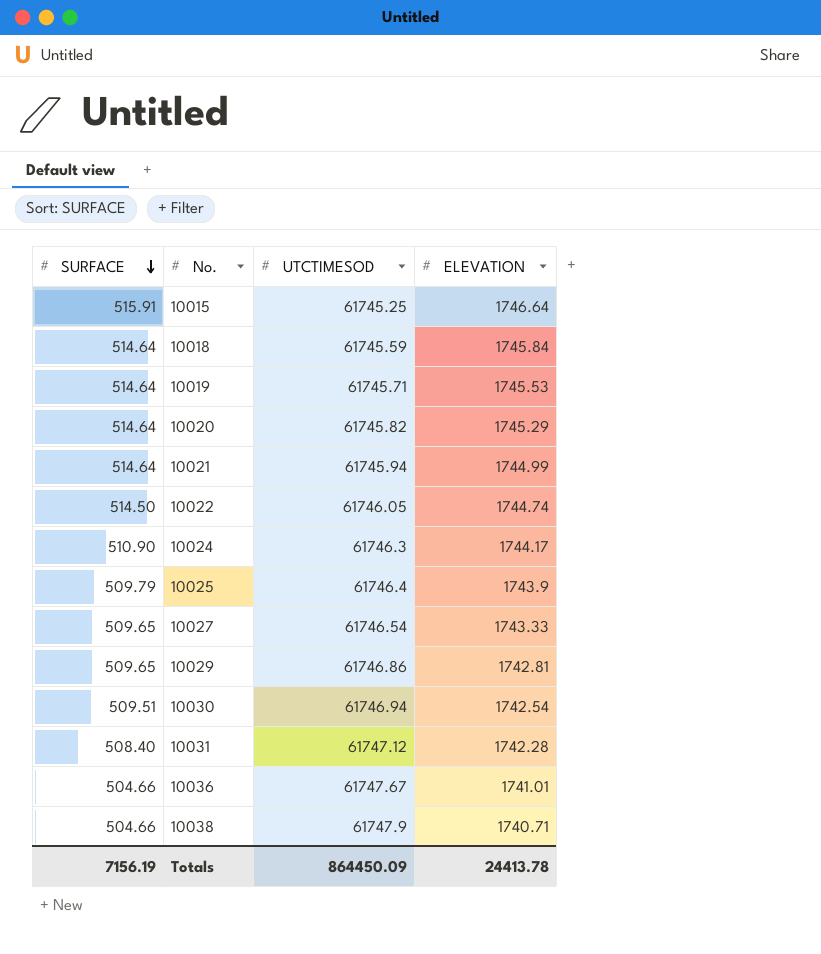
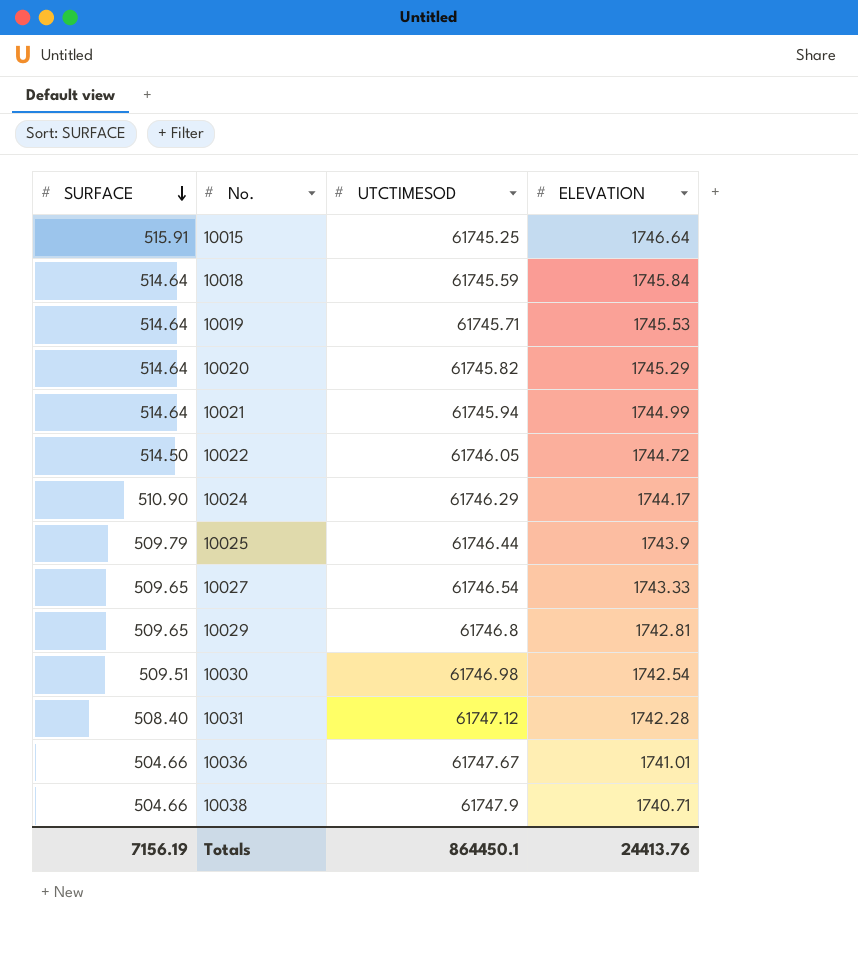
10022 | ELEVATION: 1744.74 -> 1744.72
10024 | UTCTIMESOD: 61746.3 -> 61746.29
10025 | UTCTIMESOD: 61746.4 -> 61746.44
10029 | UTCTIMESOD: 61746.86 -> 61746.8
10030 | UTCTIMESOD: 61746.94 -> 61746.98
Totals | UTCTIMESOD: 864450.09 -> 864450.1
Totals | ELEVATION: 24413.78 -> 24413.76

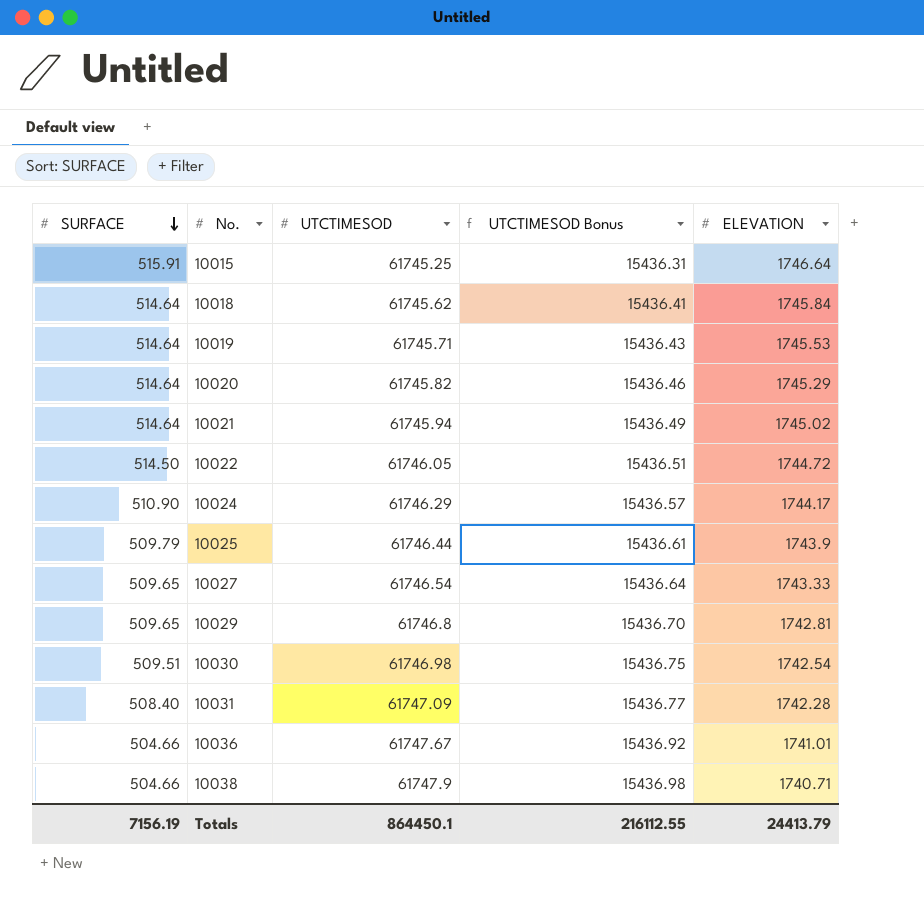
column UTCTIMESOD Bonus | formula: none -> [UTCTIMESOD] * 0.25
10018 | UTCTIMESOD: 61745.59 -> 61745.62
10021 | ELEVATION: 1744.99 -> 1745.02
10031 | UTCTIMESOD: 61747.12 -> 61747.09
Totals | ELEVATION: 24413.76 -> 24413.79

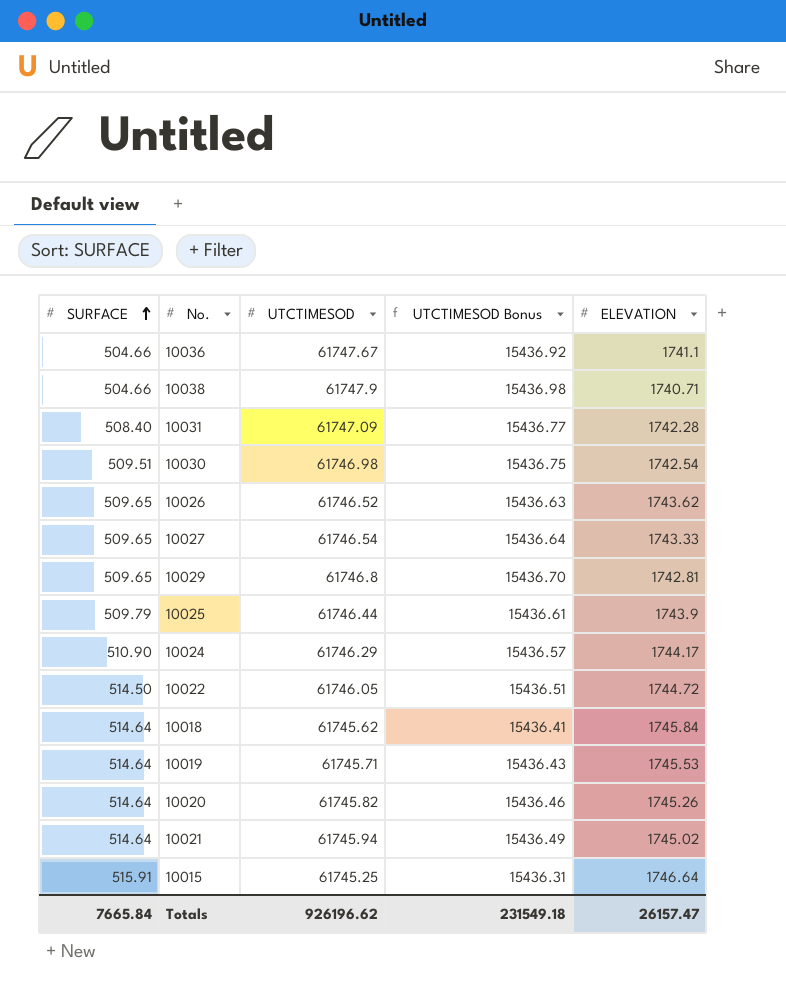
row order: SURFACE descending -> SURFACE ascending
10036 | ELEVATION: 1741.01 -> 1741.1
row 10026: none -> 509.65 | 61746.52 | 15436.63 | 1743.62
10020 | ELEVATION: 1745.29 -> 1745.26
Totals | SURFACE: 7156.19 -> 7665.84
Totals | UTCTIMESOD: 864450.1 -> 926196.62
Totals | UTCTIMESOD Bonus: 216112.55 -> 231549.18
Totals | ELEVATION: 24413.79 -> 26157.47

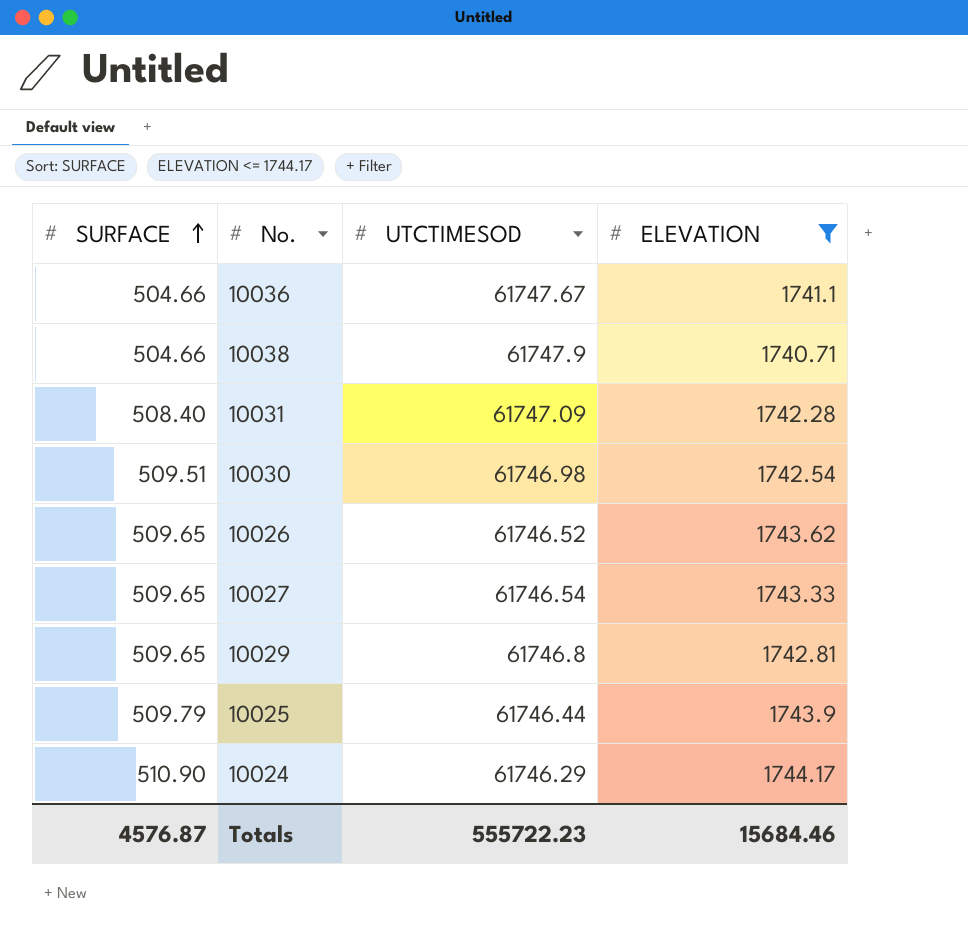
filter: none -> ELEVATION <= 1744.17
column UTCTIMESOD Bonus | formula: [UTCTIMESOD] * 0.25 -> none
Totals | SURFACE: 7665.84 -> 4576.87
Totals | UTCTIMESOD: 926196.62 -> 555722.23
Totals | ELEVATION: 26157.47 -> 15684.46

